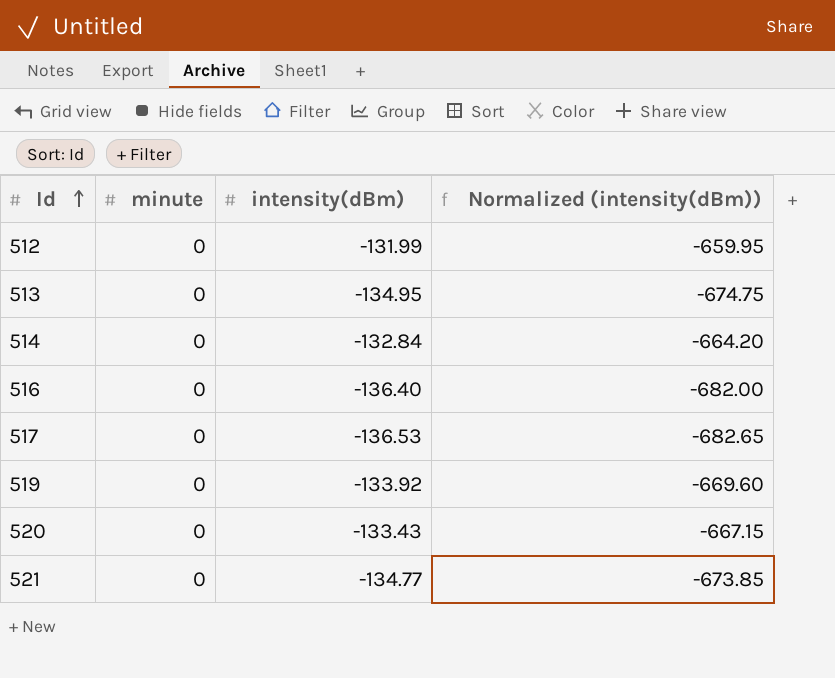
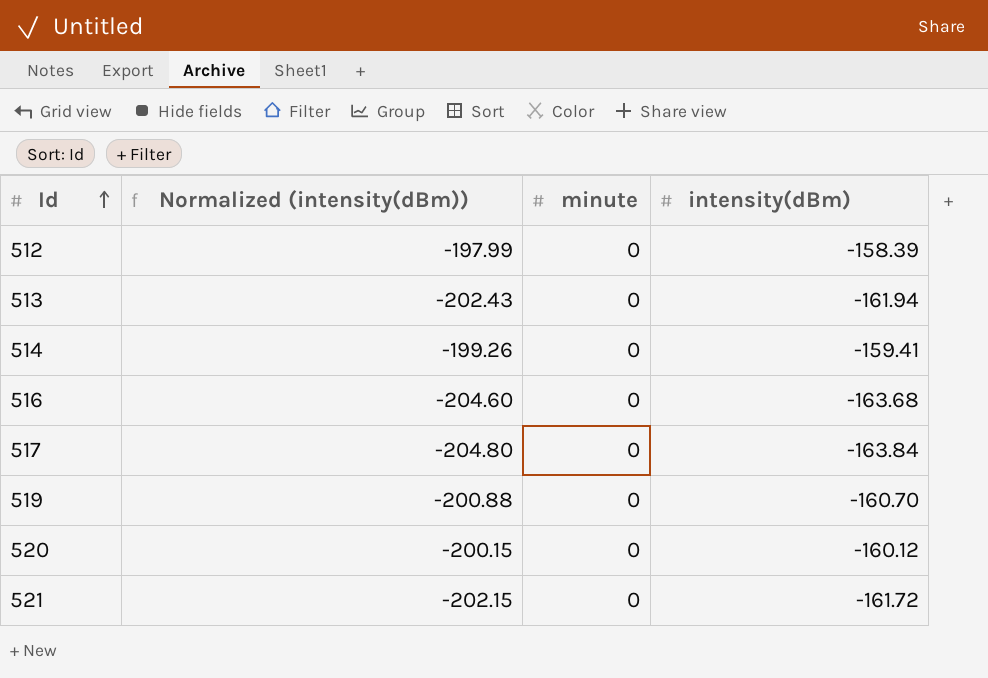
column Normalized (intensity(dBm)) | formula: [intensity(dBm)] * 5 -> [intensity(dBm)] * 1.25
column Normalized (intensity(dBm)) | position: 4 -> 2
512 | intensity(dBm): -131.99 -> -158.39
513 | intensity(dBm): -134.95 -> -161.94
514 | intensity(dBm): -132.84 -> -159.41
516 | intensity(dBm): -136.40 -> -163.68
517 | intensity(dBm): -136.53 -> -163.84
519 | intensity(dBm): -133.92 -> -160.70
520 | intensity(dBm): -133.43 -> -160.12
521 | intensity(dBm): -134.77 -> -161.72

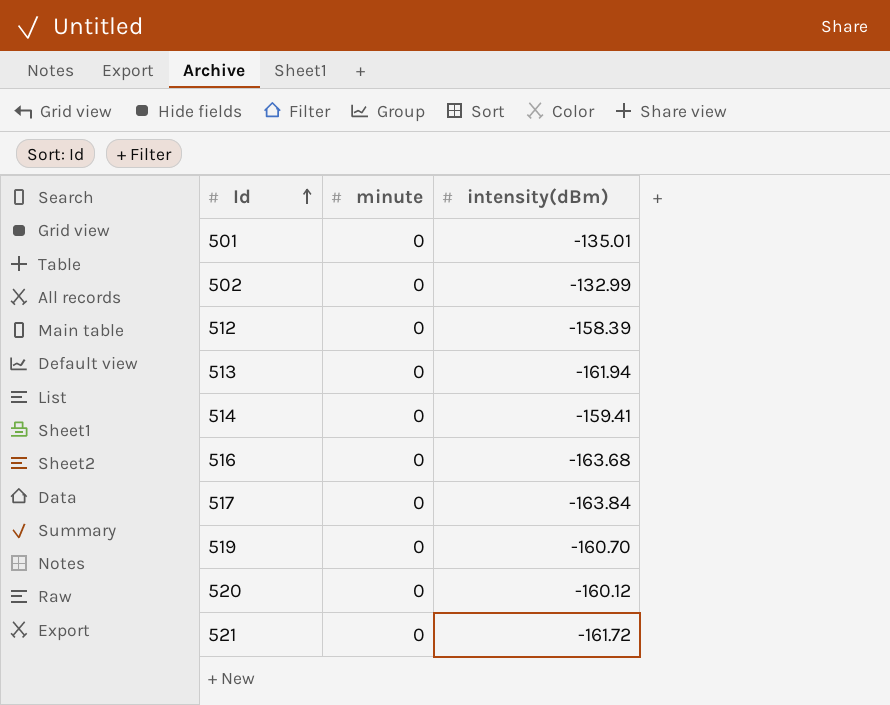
column Normalized (intensity(dBm)) | formula: [intensity(dBm)] * 1.25 -> none
row 501: none -> 0 | -135.01
row 502: none -> 0 | -132.99

